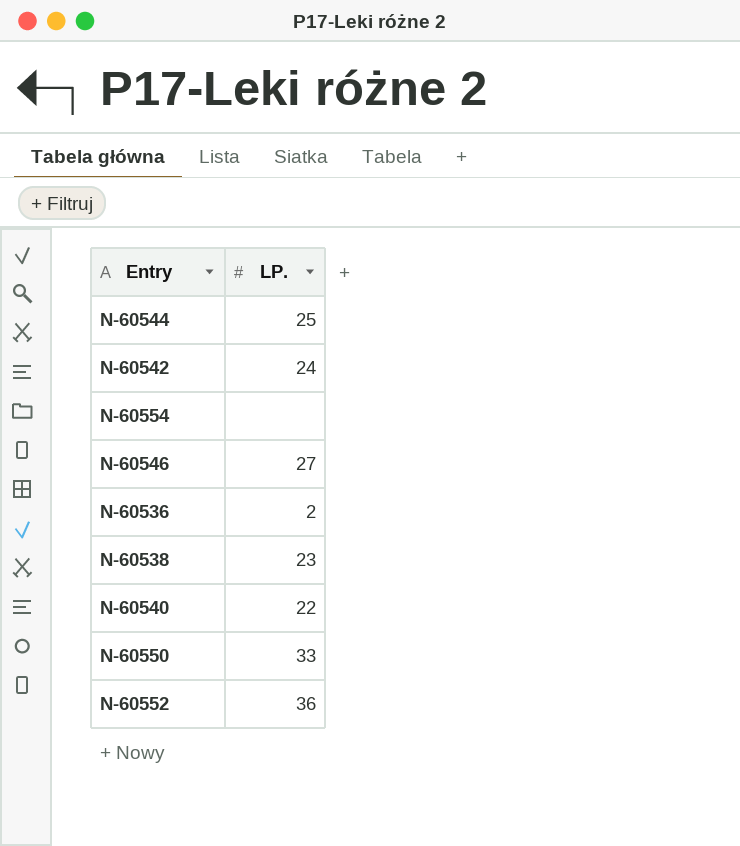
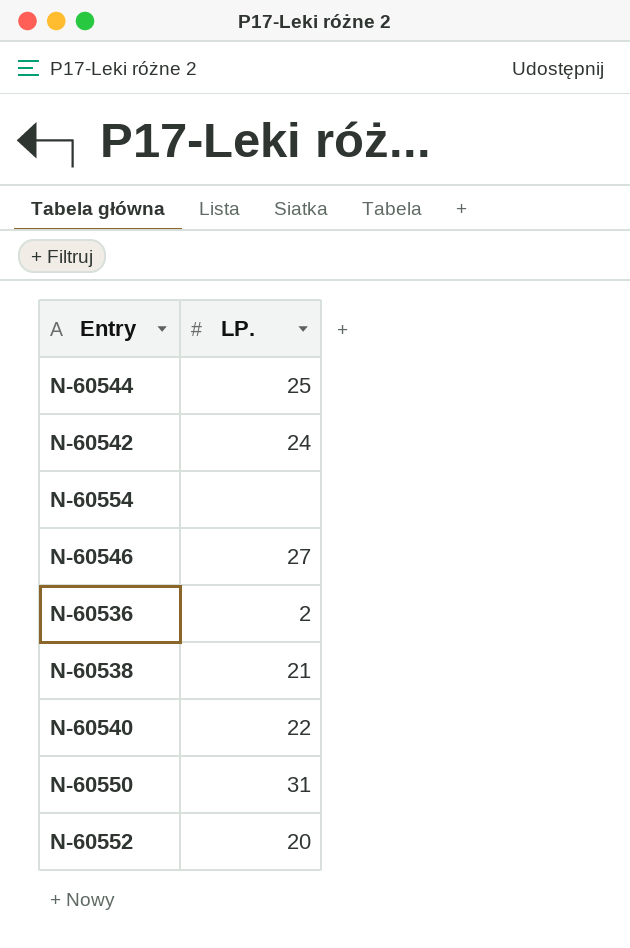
N-60538 | LP.: 23 -> 21
N-60550 | LP.: 33 -> 31
N-60552 | LP.: 36 -> 20

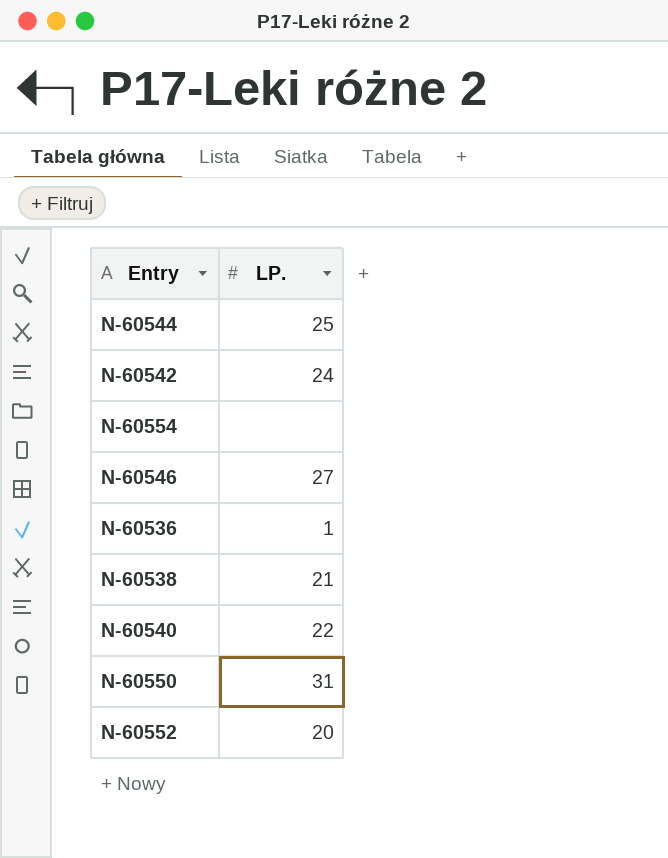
N-60536 | LP.: 2 -> 1

